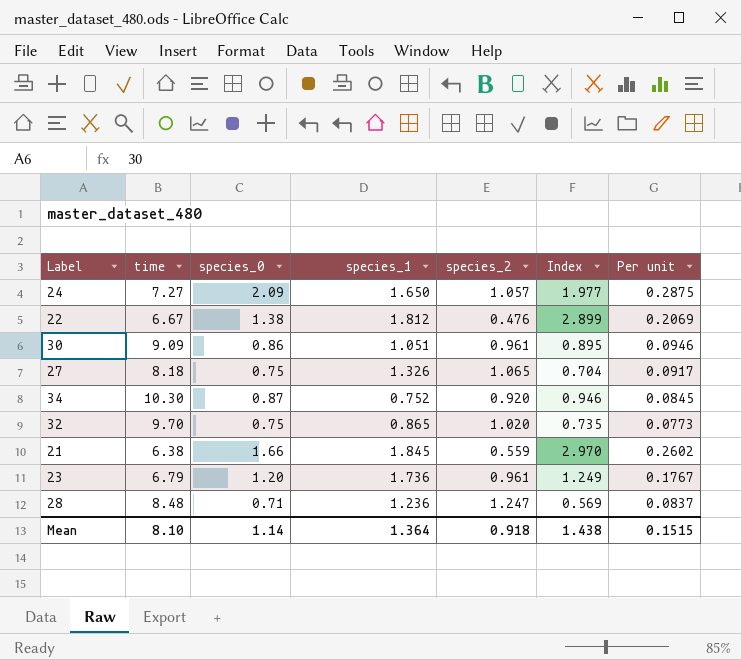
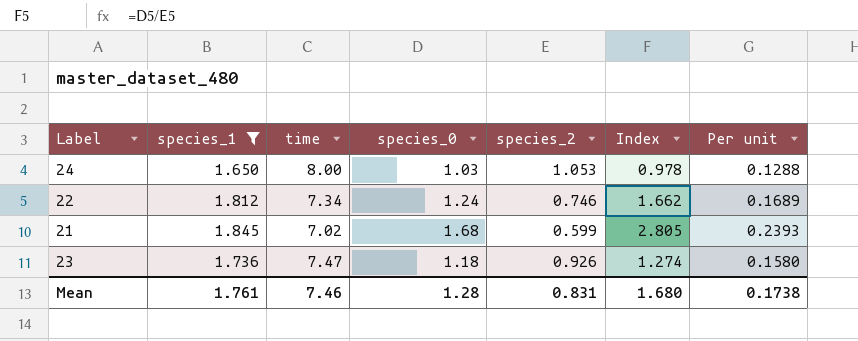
filter: none -> species_1 >= 1.650
column species_1 | position: 4 -> 2
24 | time: 7.27 -> 8.00
24 | species_0: 2.09 -> 1.03
24 | species_2: 1.057 -> 1.053
24 | Index: 1.977 -> 0.978
24 | Per unit: 0.2875 -> 0.1288
22 | time: 6.67 -> 7.34
22 | species_0: 1.38 -> 1.24
22 | species_2: 0.476 -> 0.746
22 | Index: 2.899 -> 1.662
22 | Per unit: 0.2069 -> 0.1689
21 | time: 6.38 -> 7.02
21 | species_0: 1.66 -> 1.68
21 | species_2: 0.559 -> 0.599
21 | Index: 2.970 -> 2.805
21 | Per unit: 0.2602 -> 0.2393
23 | time: 6.79 -> 7.47
23 | species_0: 1.20 -> 1.18
23 | species_2: 0.961 -> 0.926
23 | Index: 1.249 -> 1.274
23 | Per unit: 0.1767 -> 0.1580
Mean | species_1: 1.364 -> 1.761
Mean | time: 8.10 -> 7.46
Mean | species_0: 1.14 -> 1.28
Mean | species_2: 0.918 -> 0.831
Mean | Index: 1.438 -> 1.680
Mean | Per unit: 0.1515 -> 0.1738

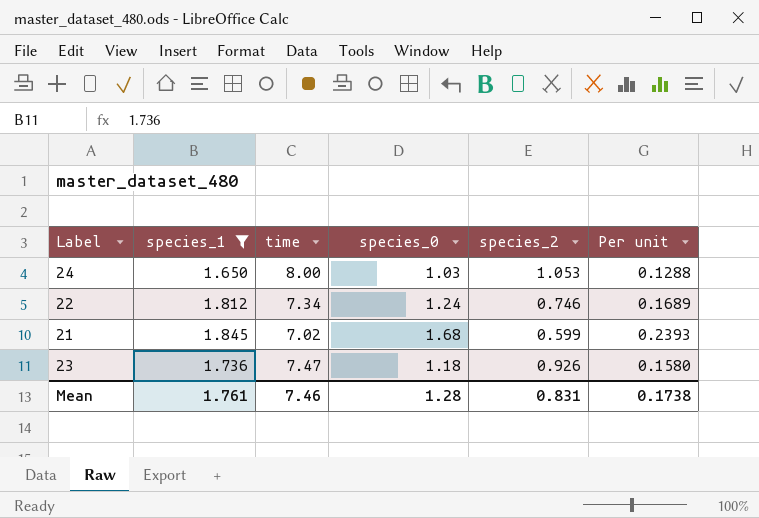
column Index | formula: [species_0] / [species_2] -> none

